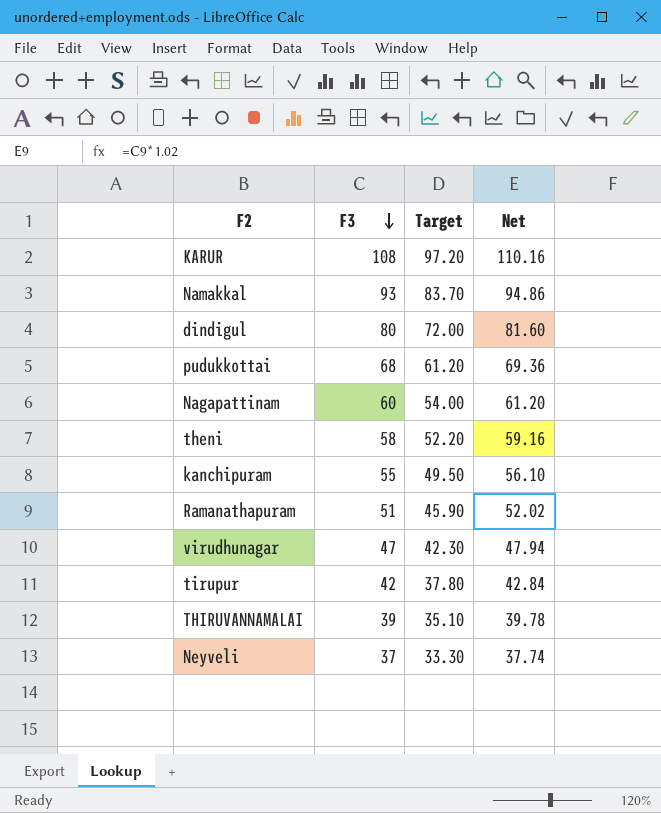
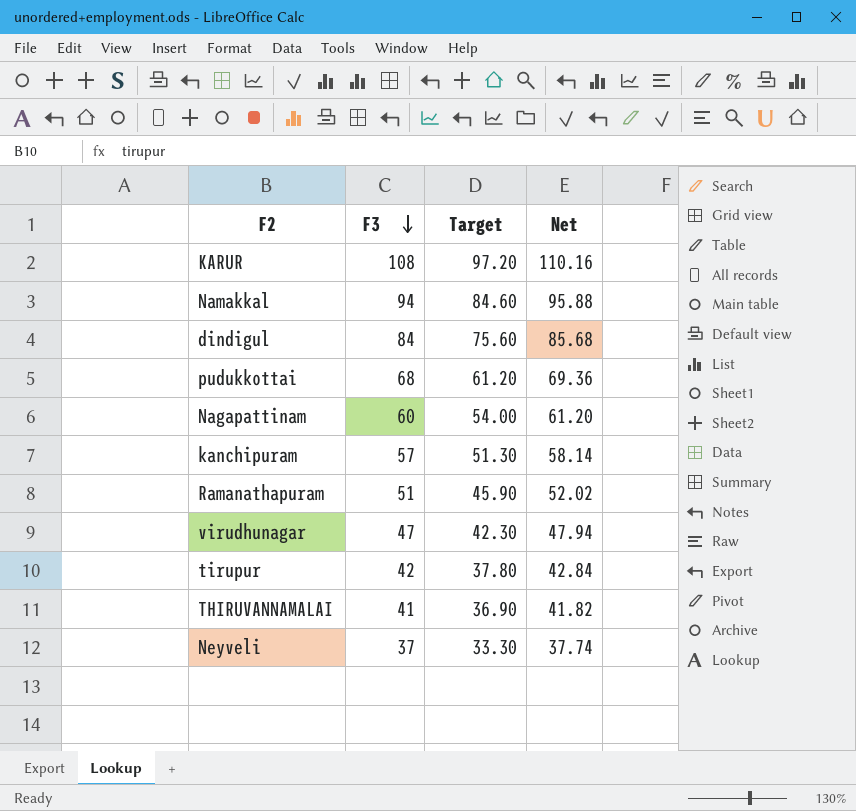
row theni: 58 | 52.20 | 59.16 -> none
Namakkal | F3: 93 -> 94
Namakkal | Target: 83.70 -> 84.60
Namakkal | Net: 94.86 -> 95.88
dindigul | F3: 80 -> 84
dindigul | Target: 72.00 -> 75.60
dindigul | Net: 81.60 -> 85.68
kanchipuram | F3: 55 -> 57
kanchipuram | Target: 49.50 -> 51.30
kanchipuram | Net: 56.10 -> 58.14
THIRUVANNAMALAI | F3: 39 -> 41
THIRUVANNAMALAI | Target: 35.10 -> 36.90
THIRUVANNAMALAI | Net: 39.78 -> 41.82

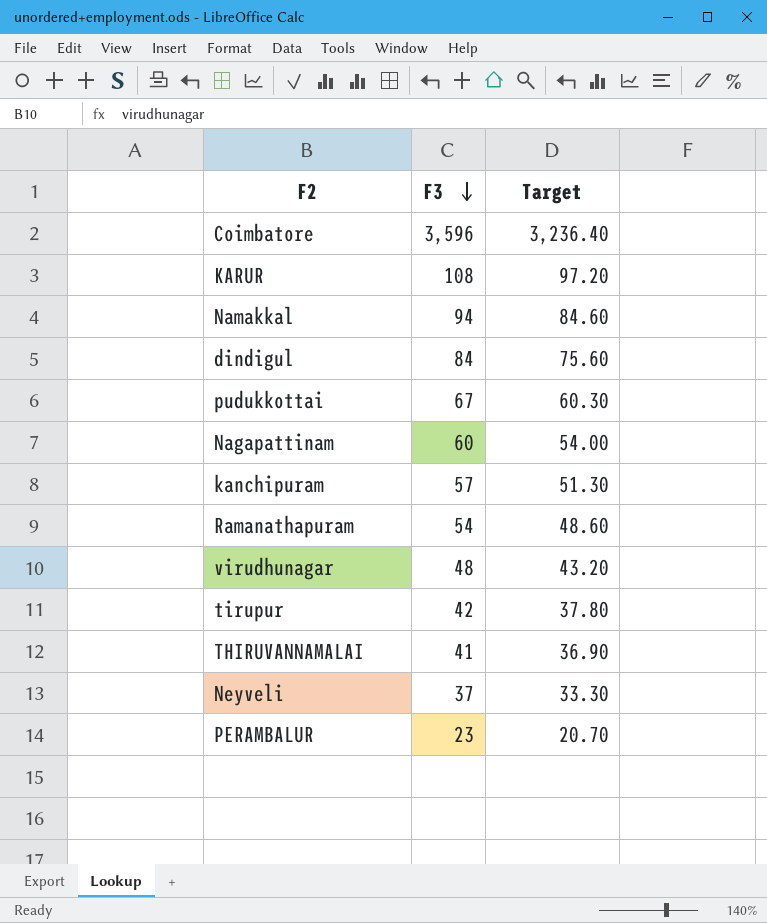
column Net | formula: [F3] * 1.02 -> none
row Coimbatore: none -> 3,596 | 3,236.40
pudukkottai | F3: 68 -> 67
pudukkottai | Target: 61.20 -> 60.30
Ramanathapuram | F3: 51 -> 54
Ramanathapuram | Target: 45.90 -> 48.60
virudhunagar | F3: 47 -> 48
virudhunagar | Target: 42.30 -> 43.20
row PERAMBALUR: none -> 23 | 20.70

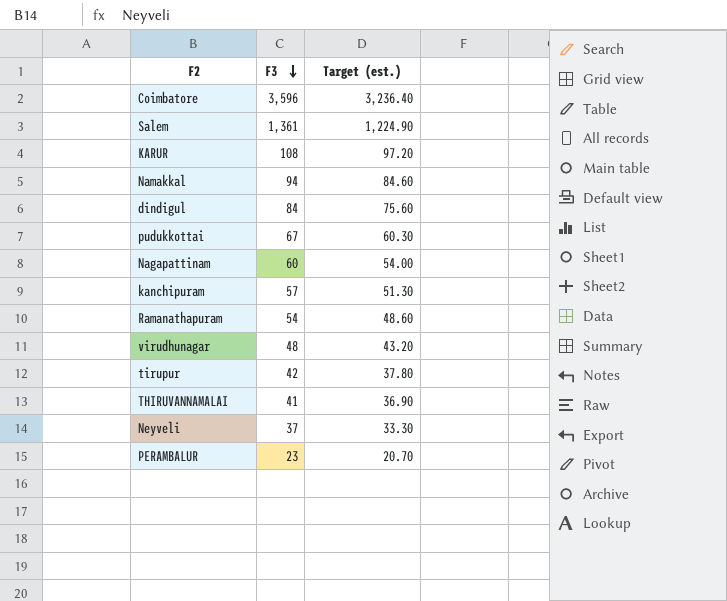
column name: Target -> Target (est.)
row Salem: none -> 1,361 | 1,224.90

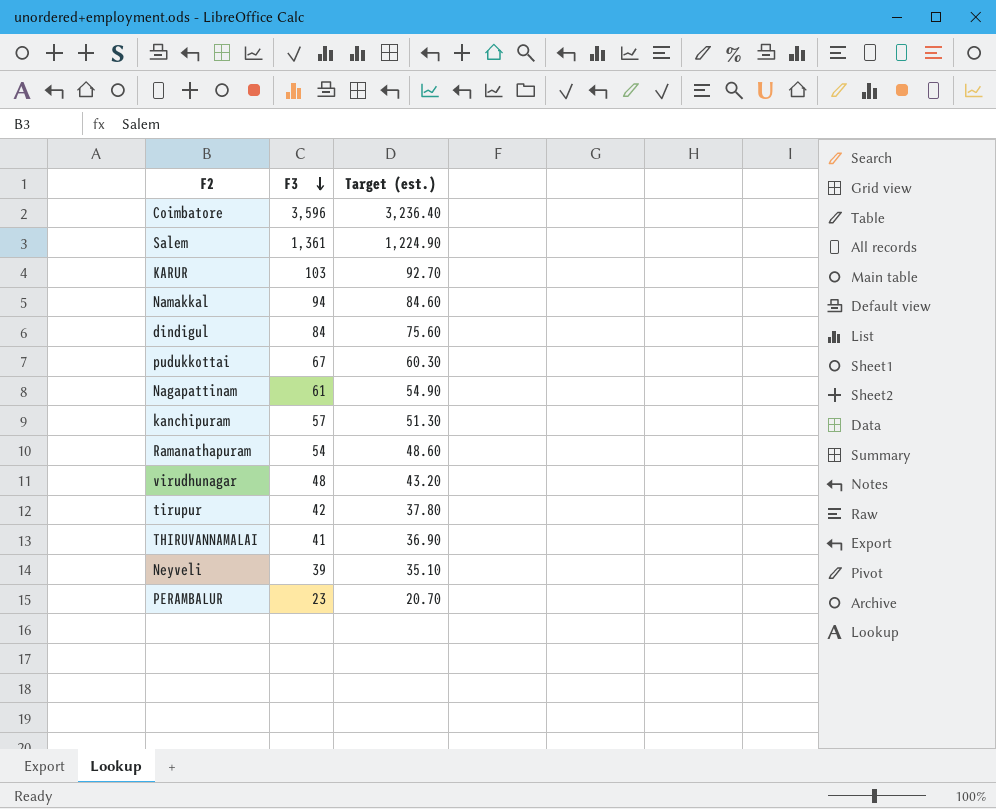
KARUR | F3: 108 -> 103
KARUR | Target (est.): 97.20 -> 92.70
Nagapattinam | F3: 60 -> 61
Nagapattinam | Target (est.): 54.00 -> 54.90
Neyveli | F3: 37 -> 39
Neyveli | Target (est.): 33.30 -> 35.10

